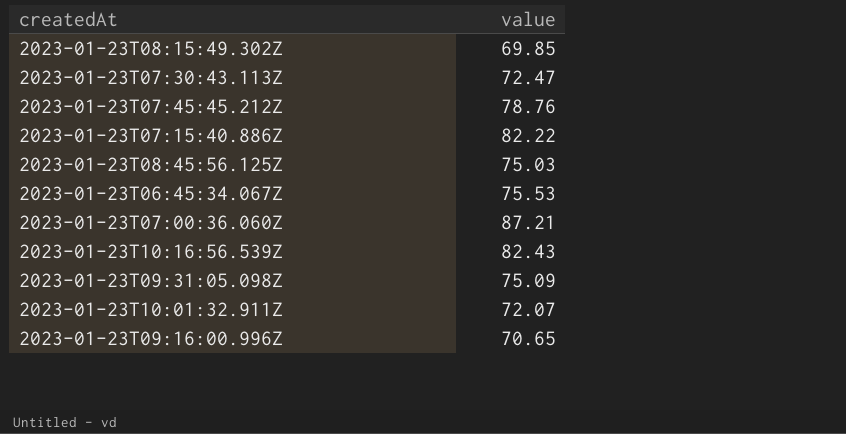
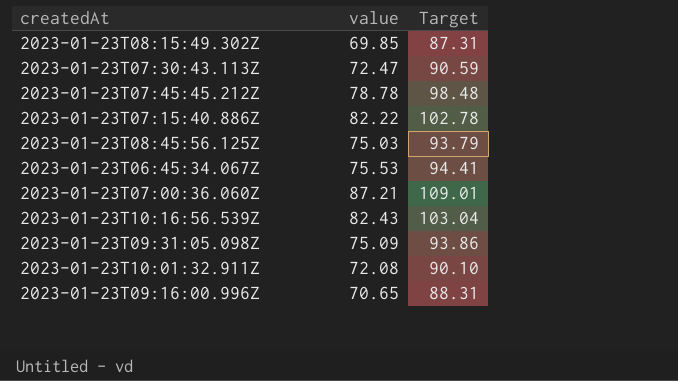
column Target | formula: none -> [value] * 1.25
2023-01-23T07:45:45.212Z | value: 78.76 -> 78.78
2023-01-23T10:01:32.911Z | value: 72.07 -> 72.08

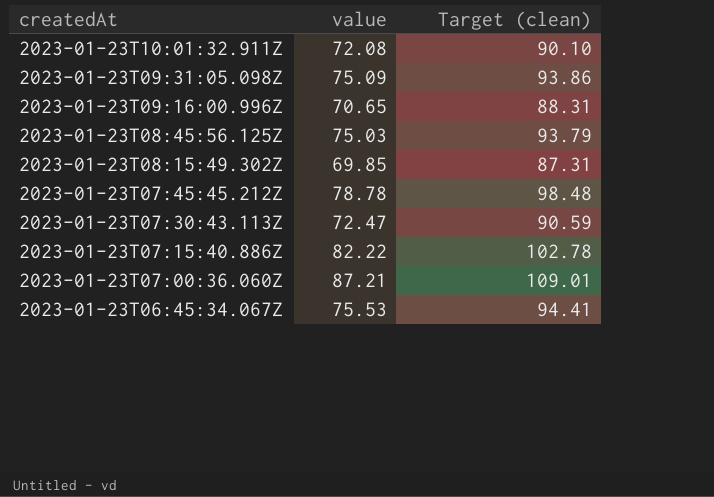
row order: none -> createdAt descending
column name: Target -> Target (clean)
row 2023-01-23T10:16:56.539Z: 82.43 | 103.04 -> none

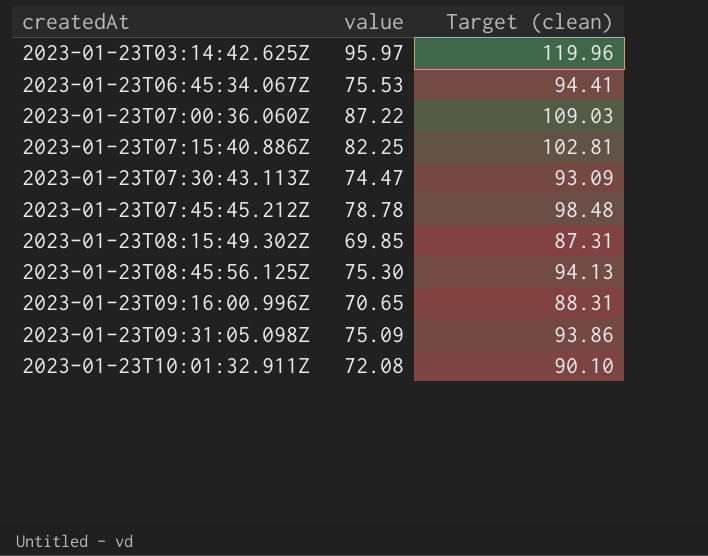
row order: createdAt descending -> createdAt ascending
row 2023-01-23T03:14:42.625Z: none -> 95.97 | 119.96
2023-01-23T07:00:36.060Z | value: 87.21 -> 87.22
2023-01-23T07:00:36.060Z | Target (clean): 109.01 -> 109.03
2023-01-23T07:15:40.886Z | value: 82.22 -> 82.25
2023-01-23T07:15:40.886Z | Target (clean): 102.78 -> 102.81
2023-01-23T07:30:43.113Z | value: 72.47 -> 74.47
2023-01-23T07:30:43.113Z | Target (clean): 90.59 -> 93.09
2023-01-23T08:45:56.125Z | value: 75.03 -> 75.30
2023-01-23T08:45:56.125Z | Target (clean): 93.79 -> 94.13

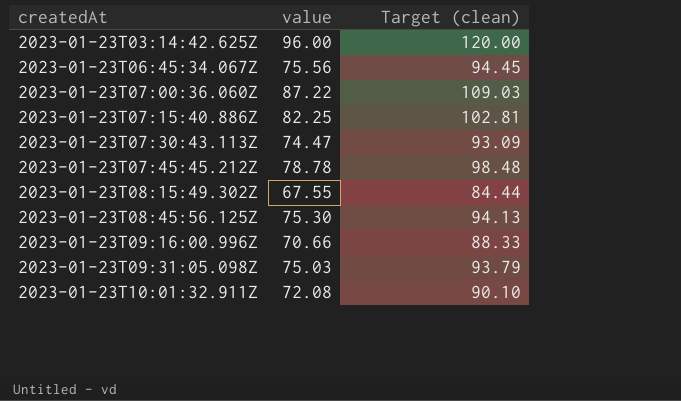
2023-01-23T03:14:42.625Z | value: 95.97 -> 96.00
2023-01-23T03:14:42.625Z | Target (clean): 119.96 -> 120.00
2023-01-23T06:45:34.067Z | value: 75.53 -> 75.56
2023-01-23T06:45:34.067Z | Target (clean): 94.41 -> 94.45
2023-01-23T08:15:49.302Z | value: 69.85 -> 67.55
2023-01-23T08:15:49.302Z | Target (clean): 87.31 -> 84.44
2023-01-23T09:16:00.996Z | value: 70.65 -> 70.66
2023-01-23T09:16:00.996Z | Target (clean): 88.31 -> 88.33
2023-01-23T09:31:05.098Z | value: 75.09 -> 75.03
2023-01-23T09:31:05.098Z | Target (clean): 93.86 -> 93.79

